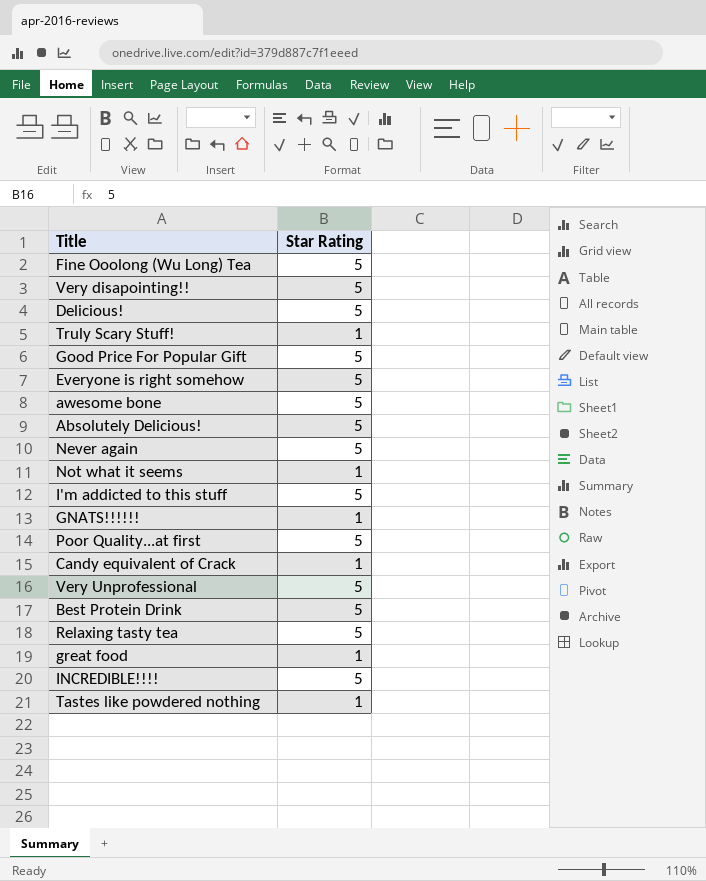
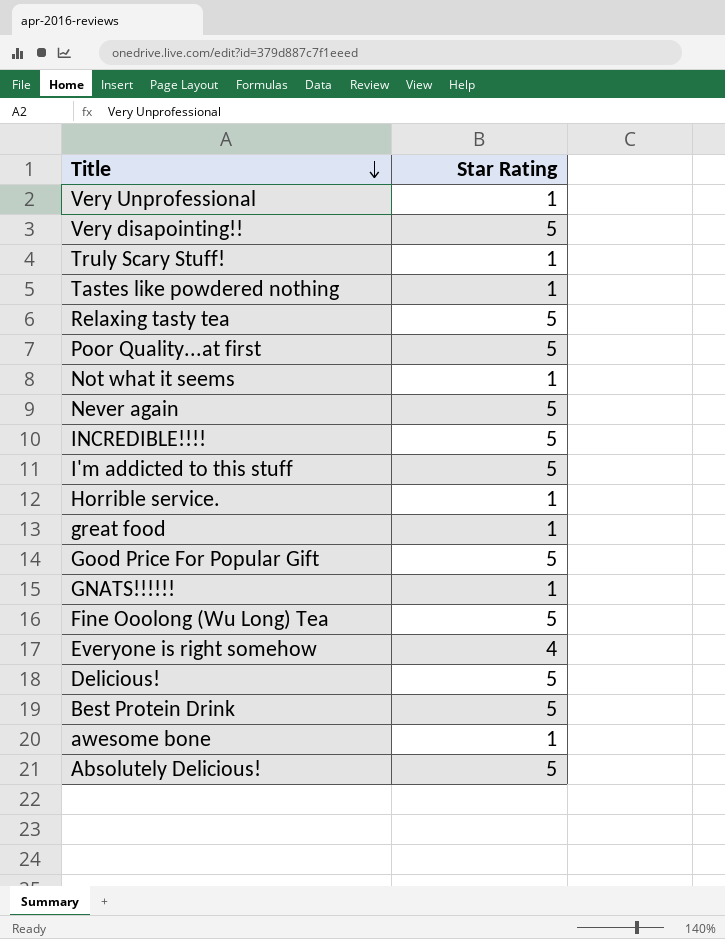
row order: none -> Title descending
row Candy equivalent of Crack: 1 -> none
Very Unprofessional | Star Rating: 5 -> 1
row Horrible service.: none -> 1
Everyone is right somehow | Star Rating: 5 -> 4
awesome bone | Star Rating: 5 -> 1

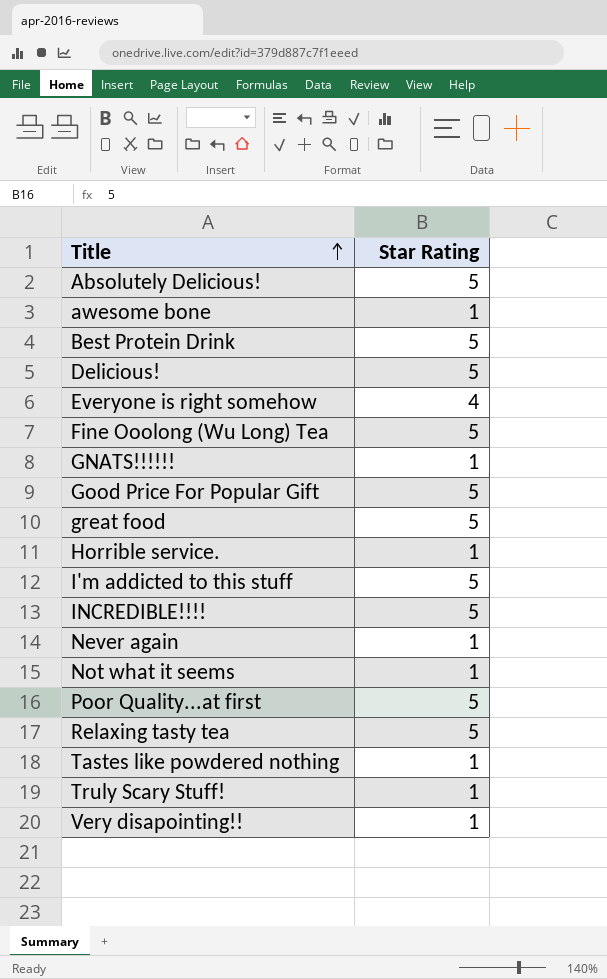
row order: Title descending -> Title ascending
row Very Unprofessional: 1 -> none
great food | Star Rating: 1 -> 5
Never again | Star Rating: 5 -> 1
Very disapointing!! | Star Rating: 5 -> 1

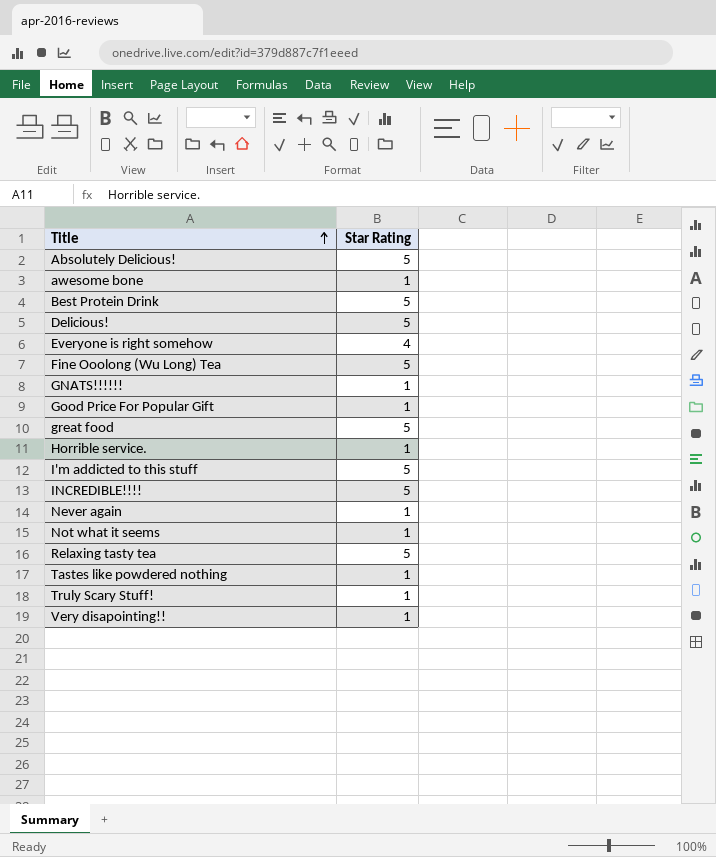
row Poor Quality...at first: 5 -> none
Good Price For Popular Gift | Star Rating: 5 -> 1

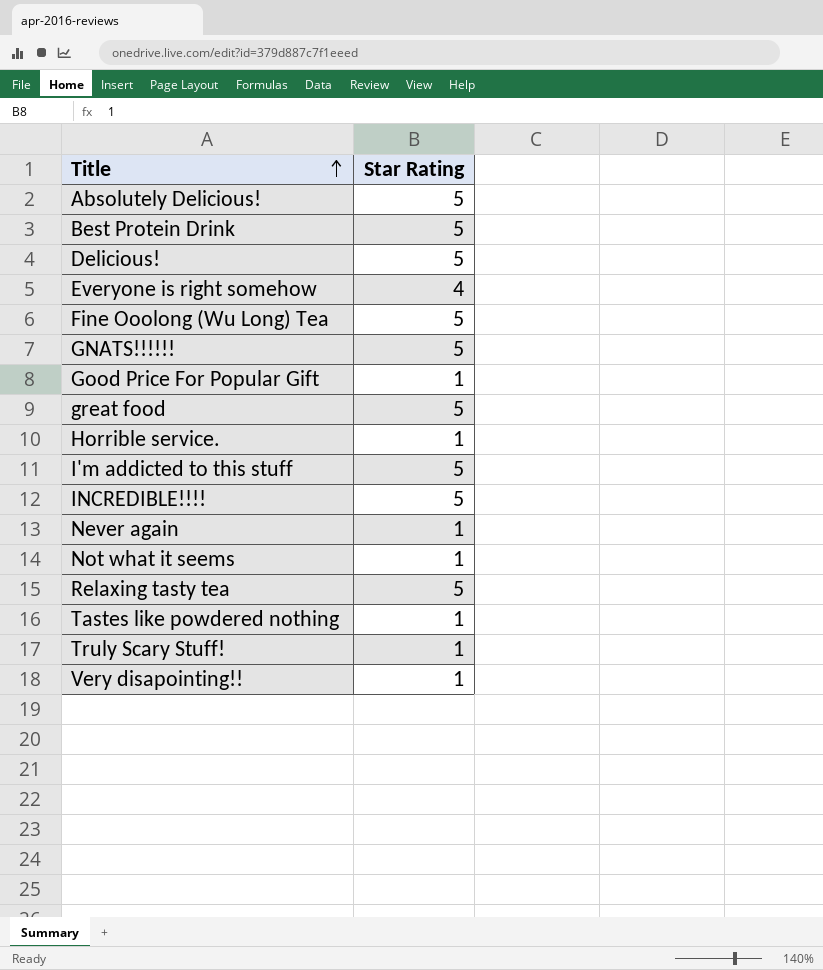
row awesome bone: 1 -> none
GNATS!!!!!! | Star Rating: 1 -> 5

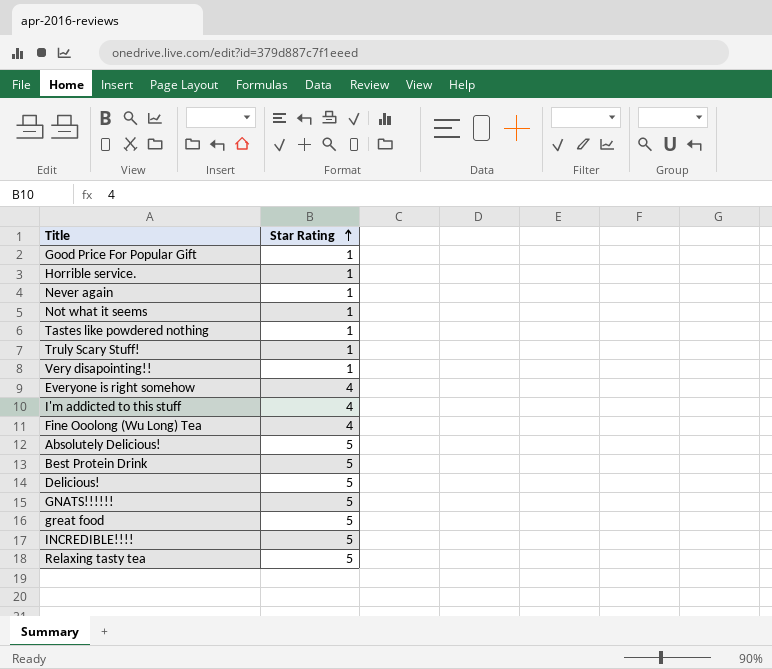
row order: Title ascending -> Star Rating ascending
I'm addicted to this stuff | Star Rating: 5 -> 4
Fine Ooolong (Wu Long) Tea | Star Rating: 5 -> 4

